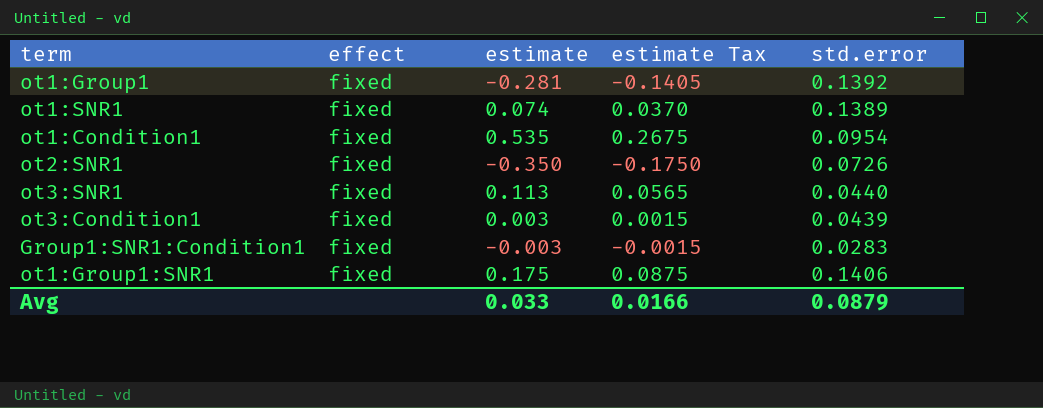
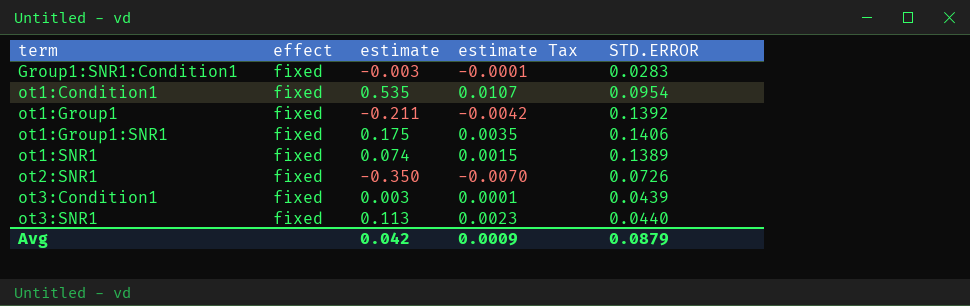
row order: none -> term ascending
column estimate Tax | formula: [estimate] * 0.5 -> [estimate] * 0.02
column name: std.error -> STD.ERROR
ot1:Group1 | estimate: -0.281 -> -0.211
Avg | estimate: 0.033 -> 0.042
Avg | estimate Tax: 0.0166 -> 0.0009

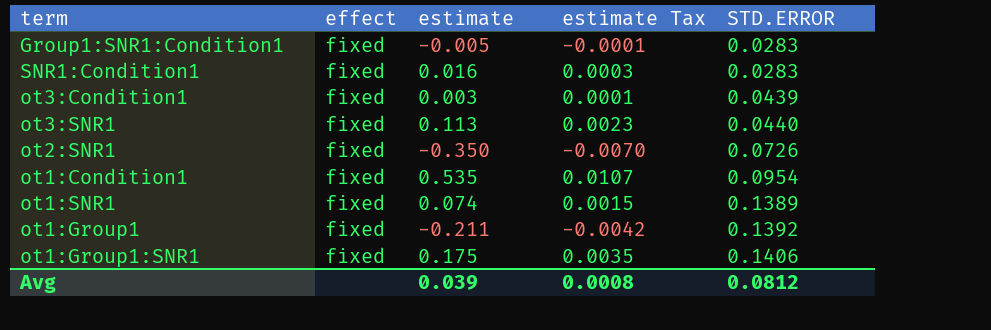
row order: term ascending -> STD.ERROR ascending
Group1:SNR1:Condition1 | estimate: -0.003 -> -0.005
row SNR1:Condition1: none -> fixed | 0.016 | 0.0003 | 0.0283
Avg | estimate: 0.042 -> 0.039
Avg | estimate Tax: 0.0009 -> 0.0008
Avg | STD.ERROR: 0.0879 -> 0.0812

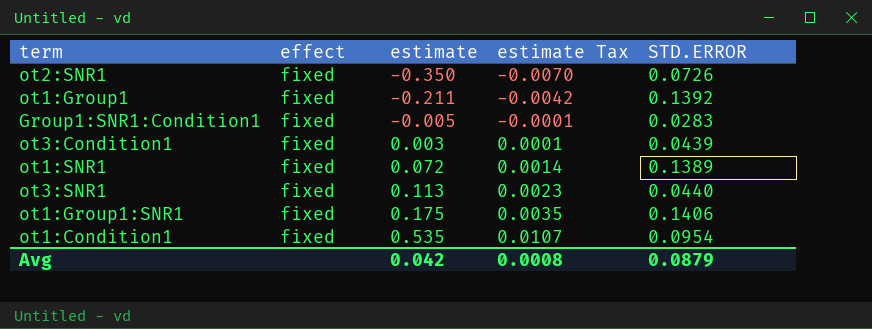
row order: STD.ERROR ascending -> estimate ascending
row SNR1:Condition1: fixed | 0.016 | 0.0003 | 0.0283 -> none
ot1:SNR1 | estimate: 0.074 -> 0.072
ot1:SNR1 | estimate Tax: 0.0015 -> 0.0014
Avg | estimate: 0.039 -> 0.042
Avg | STD.ERROR: 0.0812 -> 0.0879

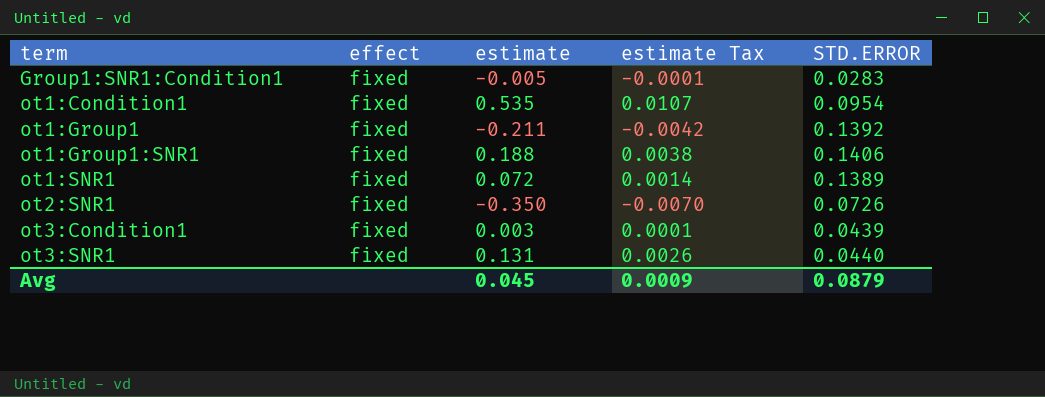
row order: estimate ascending -> term ascending
ot1:Group1:SNR1 | estimate: 0.175 -> 0.188
ot1:Group1:SNR1 | estimate Tax: 0.0035 -> 0.0038
ot3:SNR1 | estimate: 0.113 -> 0.131
ot3:SNR1 | estimate Tax: 0.0023 -> 0.0026
Avg | estimate: 0.042 -> 0.045
Avg | estimate Tax: 0.0008 -> 0.0009

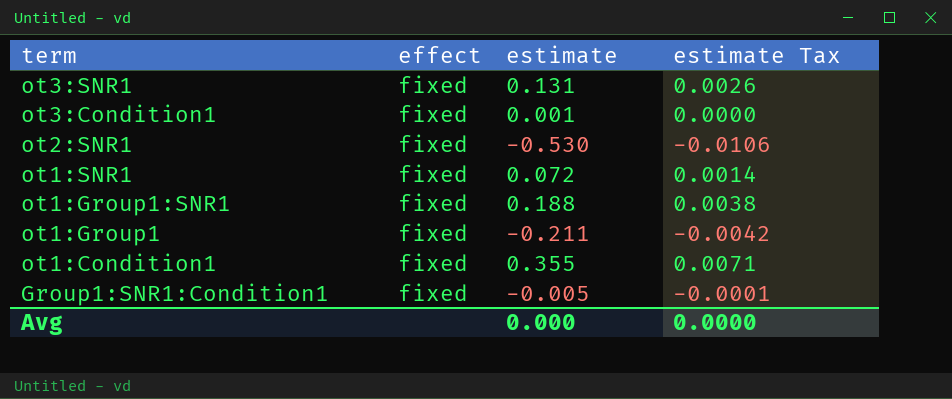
row order: term ascending -> term descending
column STD.ERROR | position: 5 -> none
ot3:Condition1 | estimate: 0.003 -> 0.001
ot3:Condition1 | estimate Tax: 0.0001 -> 0.0000
ot2:SNR1 | estimate: -0.350 -> -0.530
ot2:SNR1 | estimate Tax: -0.0070 -> -0.0106
ot1:Condition1 | estimate: 0.535 -> 0.355
ot1:Condition1 | estimate Tax: 0.0107 -> 0.0071
Avg | estimate: 0.045 -> 0.000
Avg | estimate Tax: 0.0009 -> 0.0000

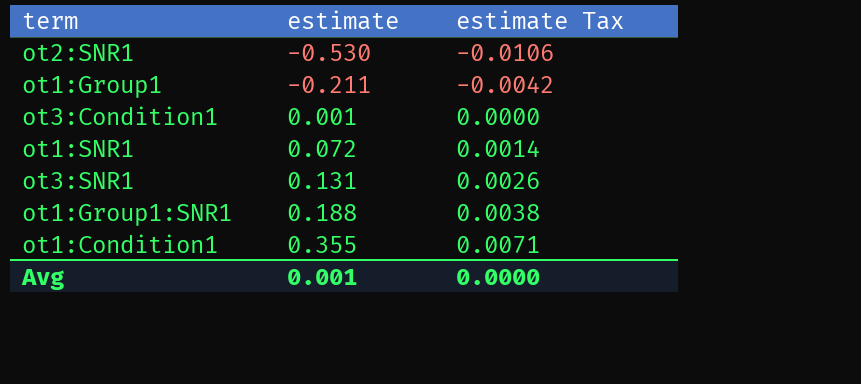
row order: term descending -> estimate ascending
column effect | position: 2 -> none
row Group1:SNR1:Condition1: fixed | -0.005 | -0.0001 -> none
Avg | estimate: 0.000 -> 0.001

